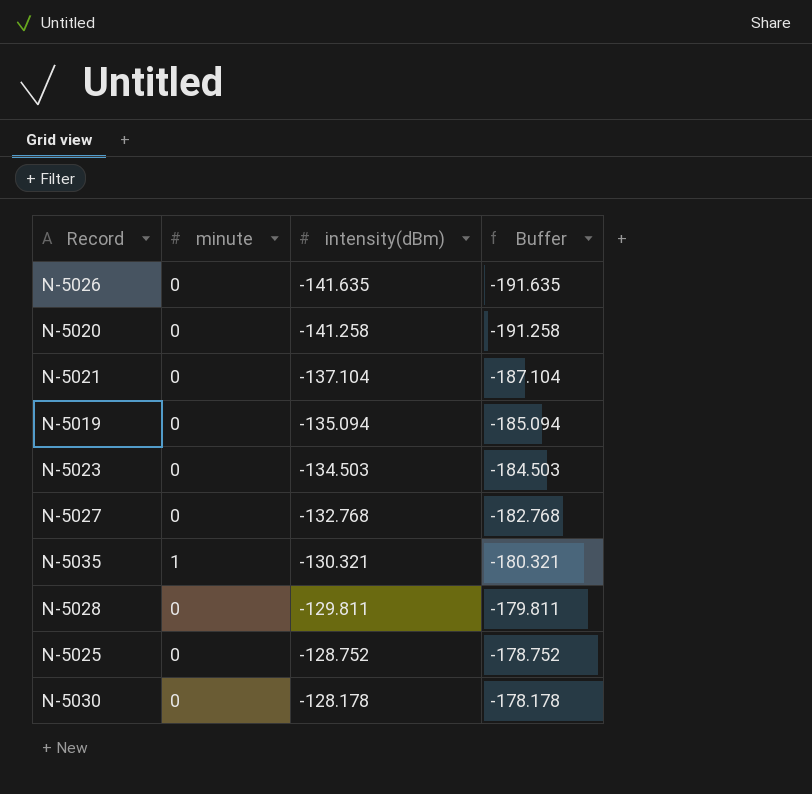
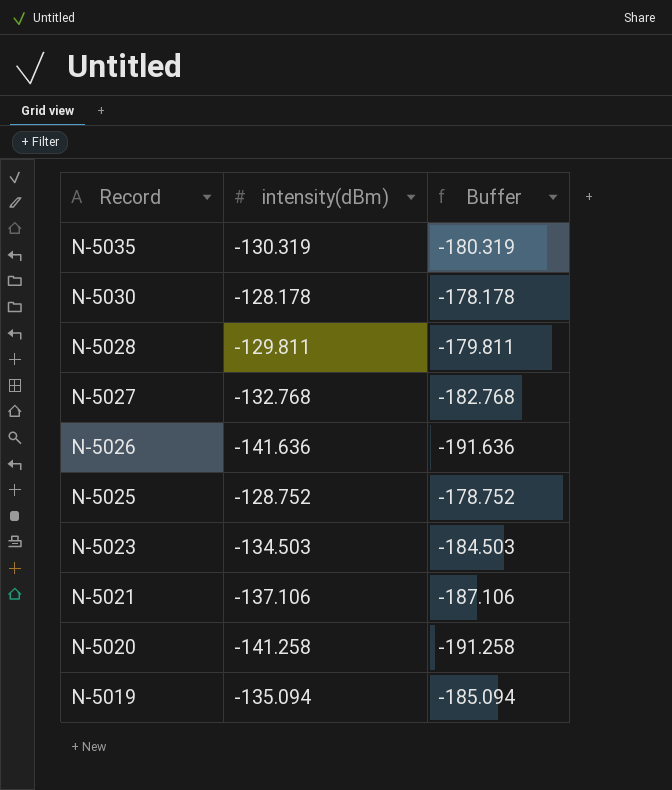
row order: intensity(dBm) ascending -> Record descending
column minute | position: 2 -> none
N-5035 | intensity(dBm): -130.321 -> -130.319
N-5035 | Buffer: -180.321 -> -180.319
N-5026 | intensity(dBm): -141.635 -> -141.636
N-5026 | Buffer: -191.635 -> -191.636
N-5021 | intensity(dBm): -137.104 -> -137.106
N-5021 | Buffer: -187.104 -> -187.106

